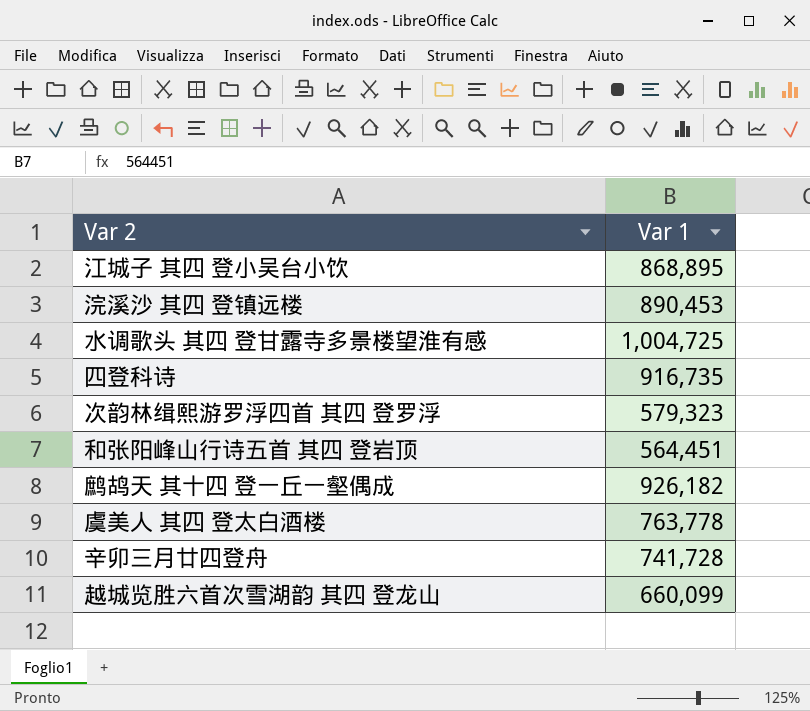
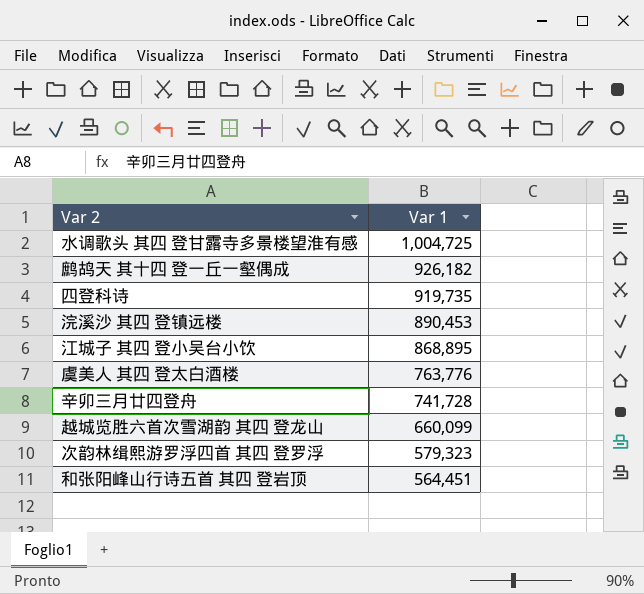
row order: none -> Var 1 descending
四登科诗 | Var 1: 916,735 -> 919,735
虞美人 其四 登太白酒楼 | Var 1: 763,778 -> 763,776

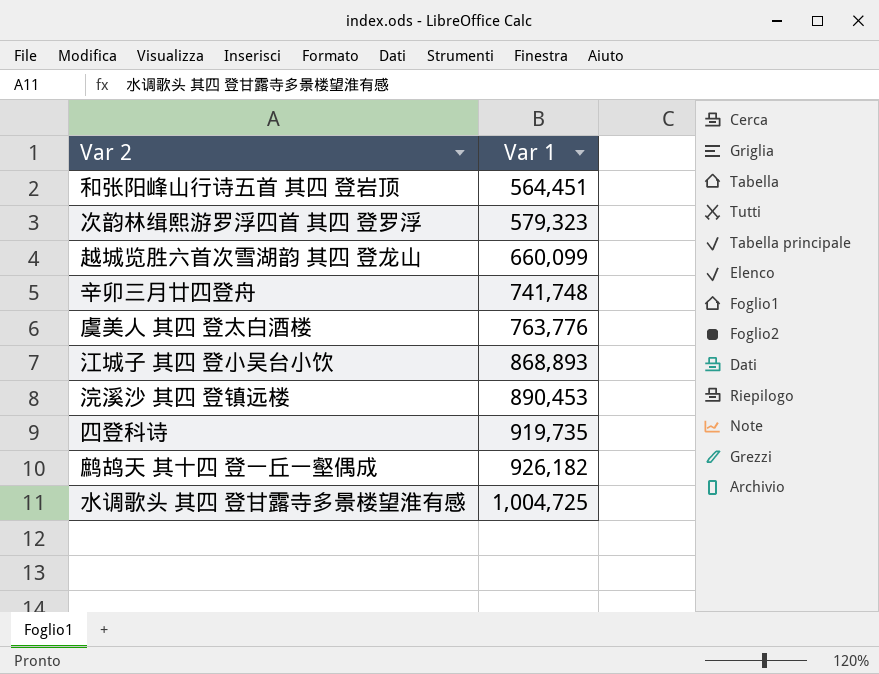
row order: Var 1 descending -> Var 1 ascending
辛卯三月廿四登舟 | Var 1: 741,728 -> 741,748
江城子 其四 登小吴台小饮 | Var 1: 868,895 -> 868,893

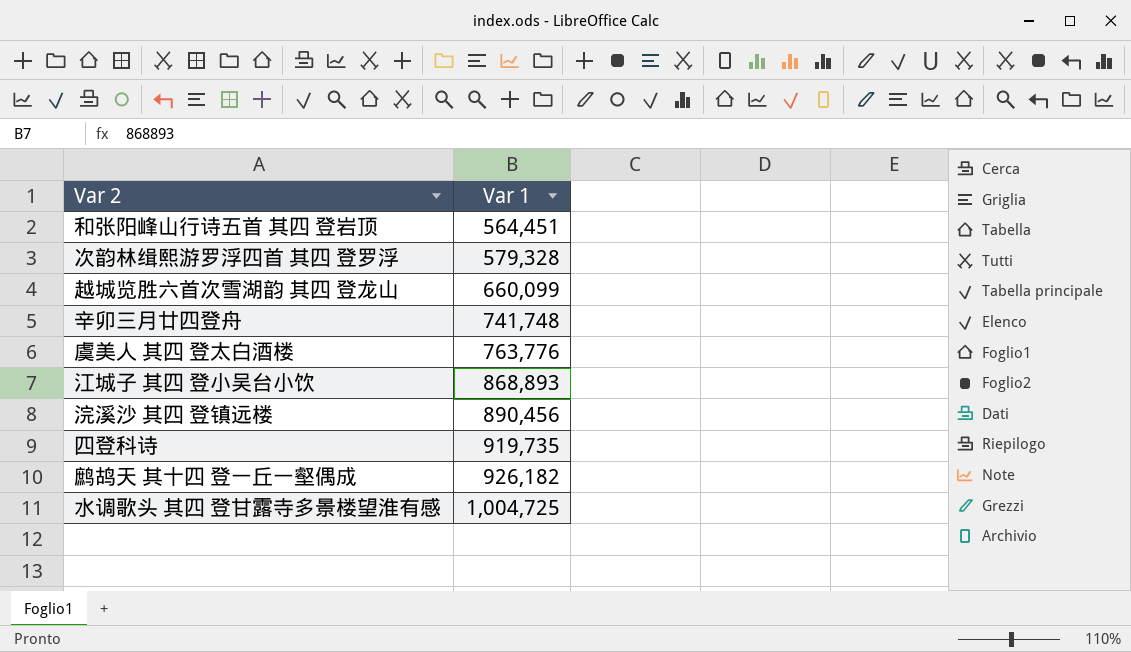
次韵林缉熙游罗浮四首 其四 登罗浮 | Var 1: 579,323 -> 579,328
浣溪沙 其四 登镇远楼 | Var 1: 890,453 -> 890,456

